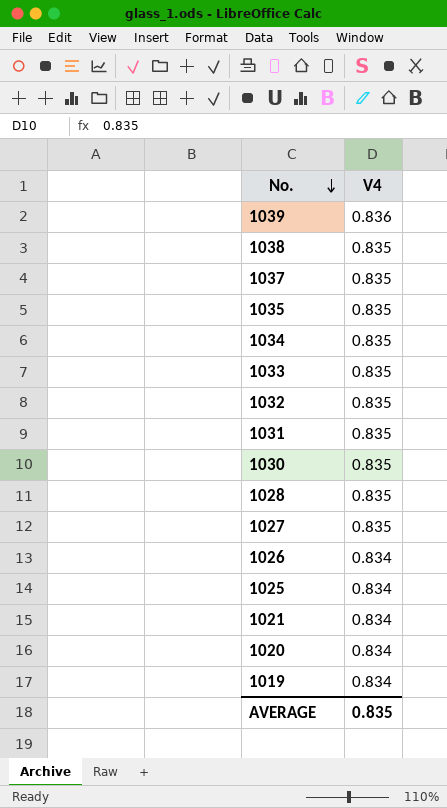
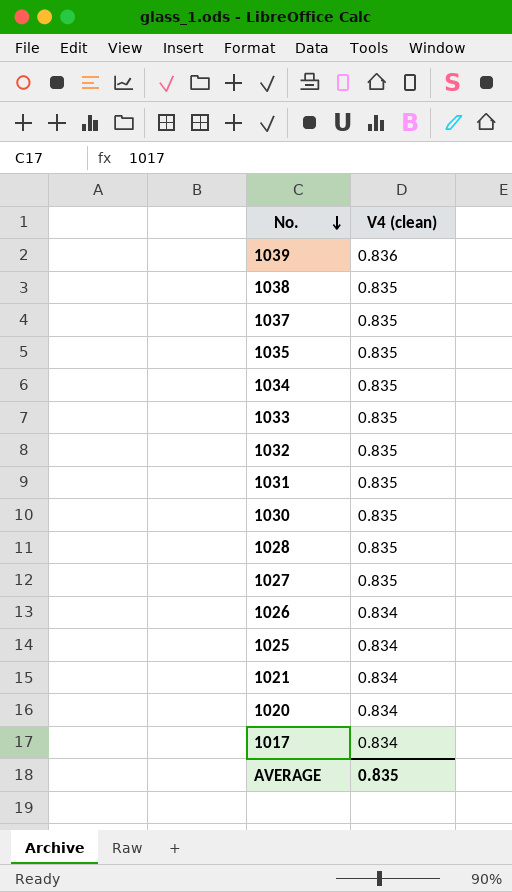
column name: V4 -> V4 (clean)
row 1019: 0.834 -> none
row 1017: none -> 0.834

